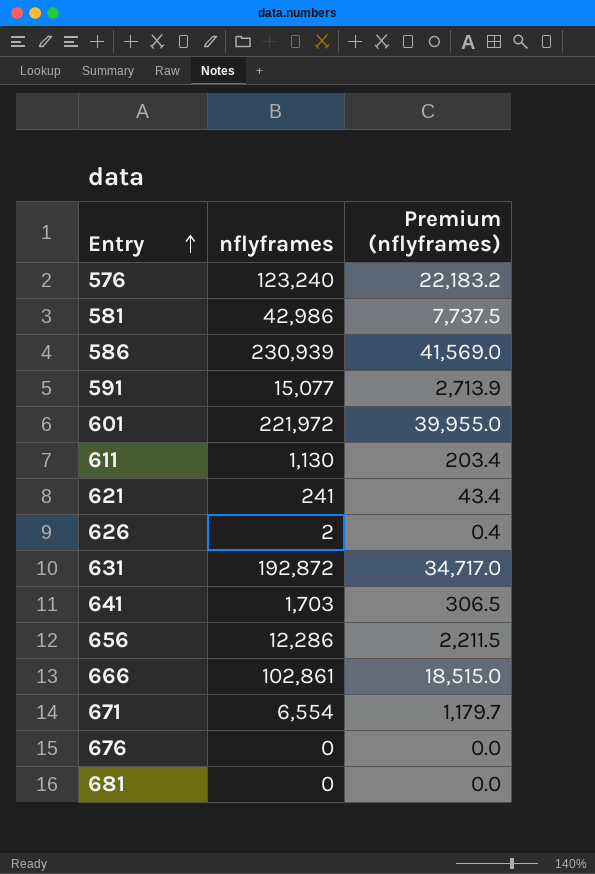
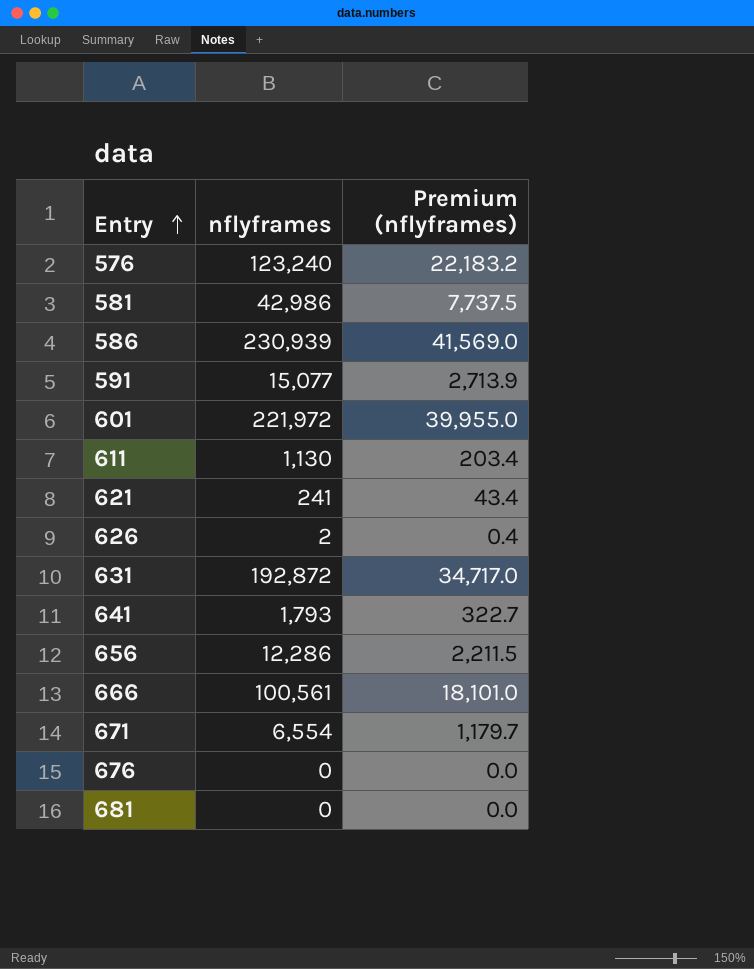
641 | nflyframes: 1,703 -> 1,793
641 | Premium (nflyframes): 306.5 -> 322.7
666 | nflyframes: 102,861 -> 100,561
666 | Premium (nflyframes): 18,515.0 -> 18,101.0

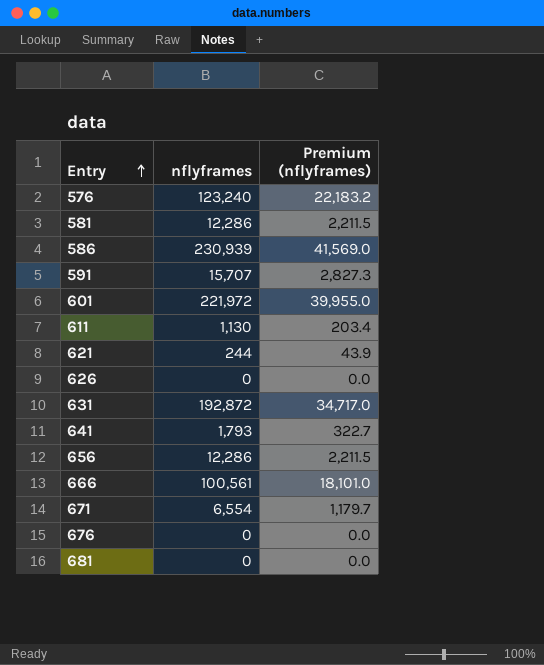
581 | nflyframes: 42,986 -> 12,286
581 | Premium (nflyframes): 7,737.5 -> 2,211.5
591 | nflyframes: 15,077 -> 15,707
591 | Premium (nflyframes): 2,713.9 -> 2,827.3
621 | nflyframes: 241 -> 244
621 | Premium (nflyframes): 43.4 -> 43.9
626 | nflyframes: 2 -> 0
626 | Premium (nflyframes): 0.4 -> 0.0

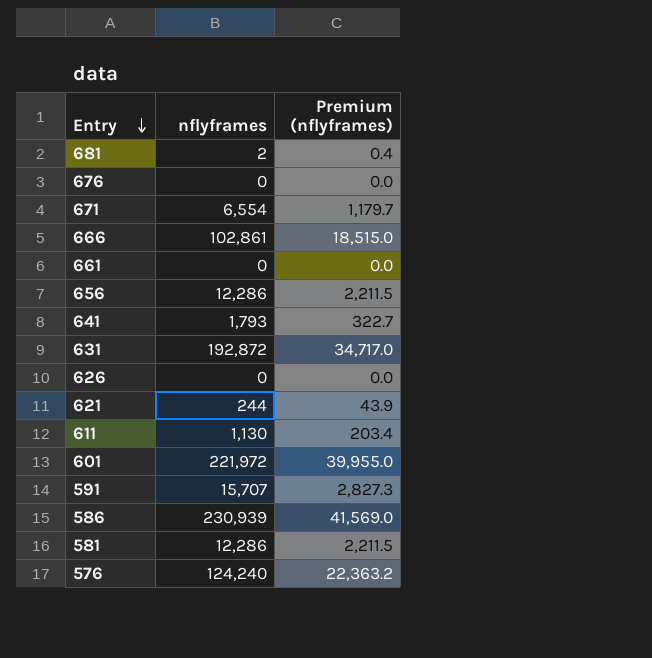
row order: Entry ascending -> Entry descending
681 | nflyframes: 0 -> 2
681 | Premium (nflyframes): 0.0 -> 0.4
666 | nflyframes: 100,561 -> 102,861
666 | Premium (nflyframes): 18,101.0 -> 18,515.0
row 661: none -> 0 | 0.0
576 | nflyframes: 123,240 -> 124,240
576 | Premium (nflyframes): 22,183.2 -> 22,363.2

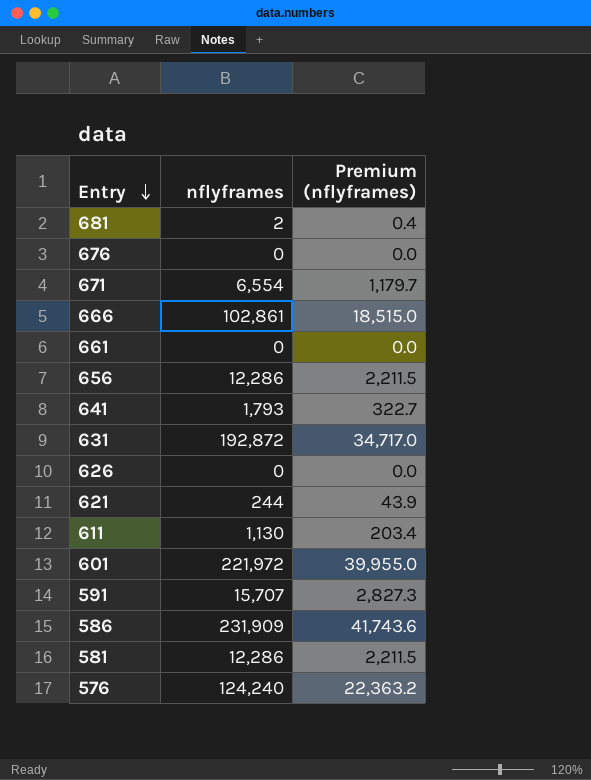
586 | nflyframes: 230,939 -> 231,909
586 | Premium (nflyframes): 41,569.0 -> 41,743.6

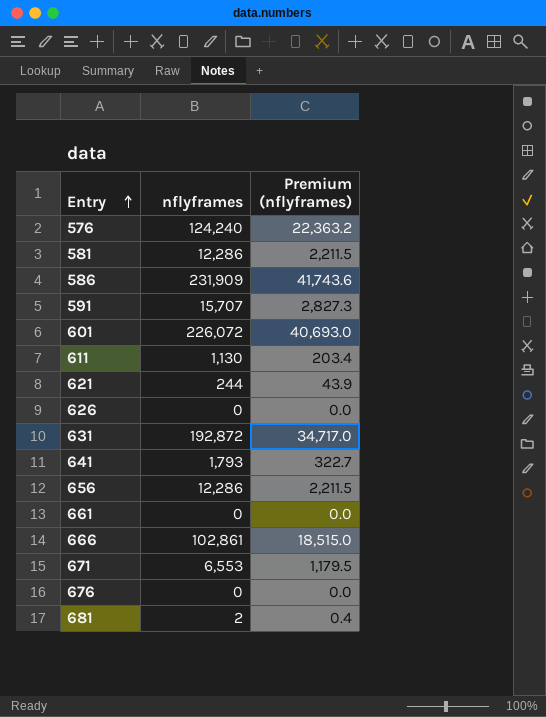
row order: Entry descending -> Entry ascending
601 | nflyframes: 221,972 -> 226,072
601 | Premium (nflyframes): 39,955.0 -> 40,693.0
671 | nflyframes: 6,554 -> 6,553
671 | Premium (nflyframes): 1,179.7 -> 1,179.5

